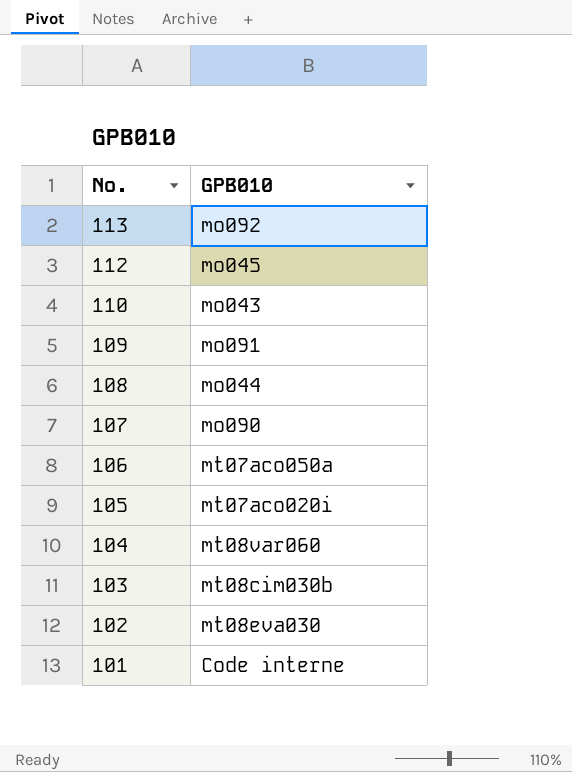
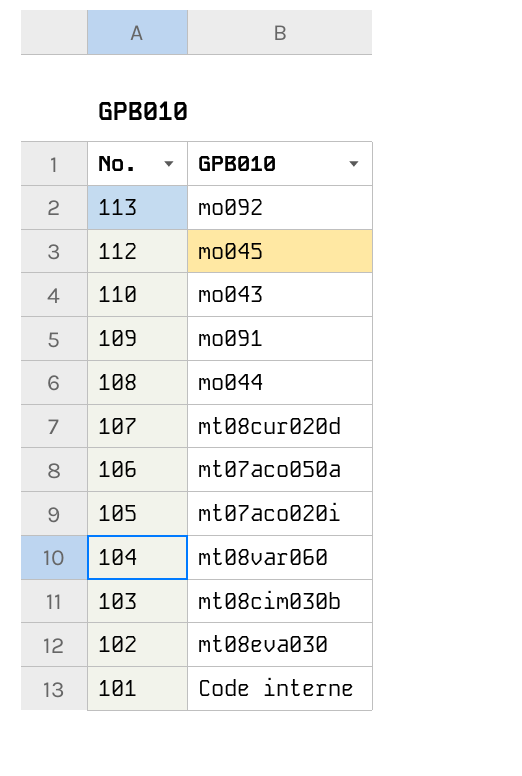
107 | GPB010: mo090 -> mt08cur020d

